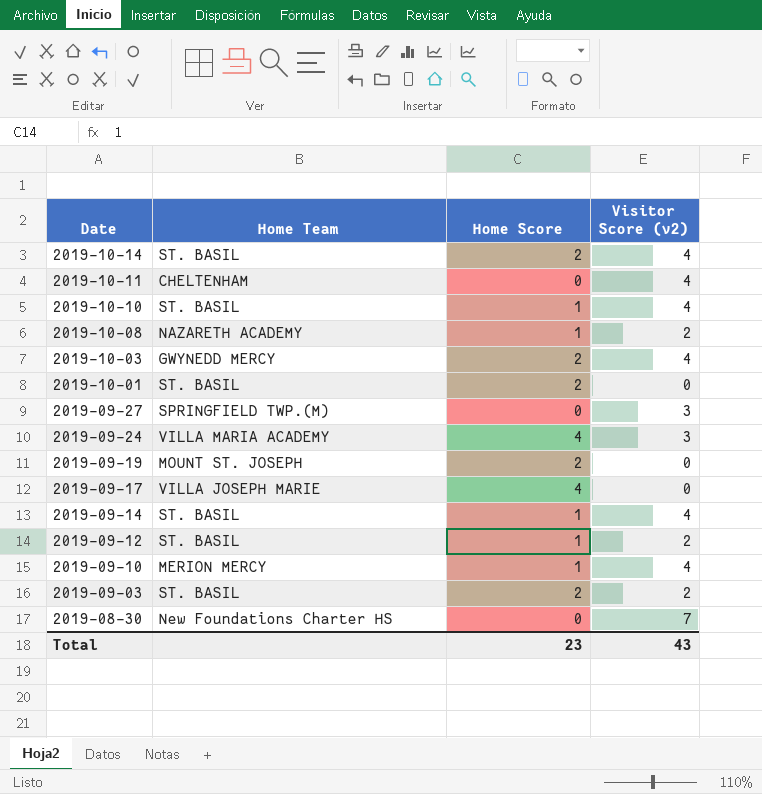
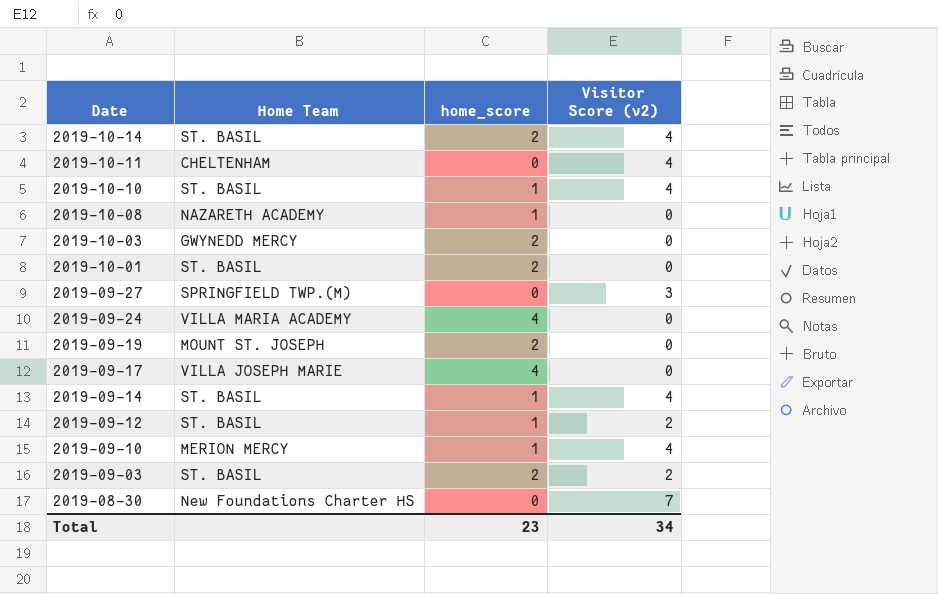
column name: Home Score -> home_score
2019-10-08 | Visitor Score (v2): 2 -> 0
2019-10-03 | Visitor Score (v2): 4 -> 0
2019-09-24 | Visitor Score (v2): 3 -> 0
Total | Visitor Score (v2): 43 -> 34

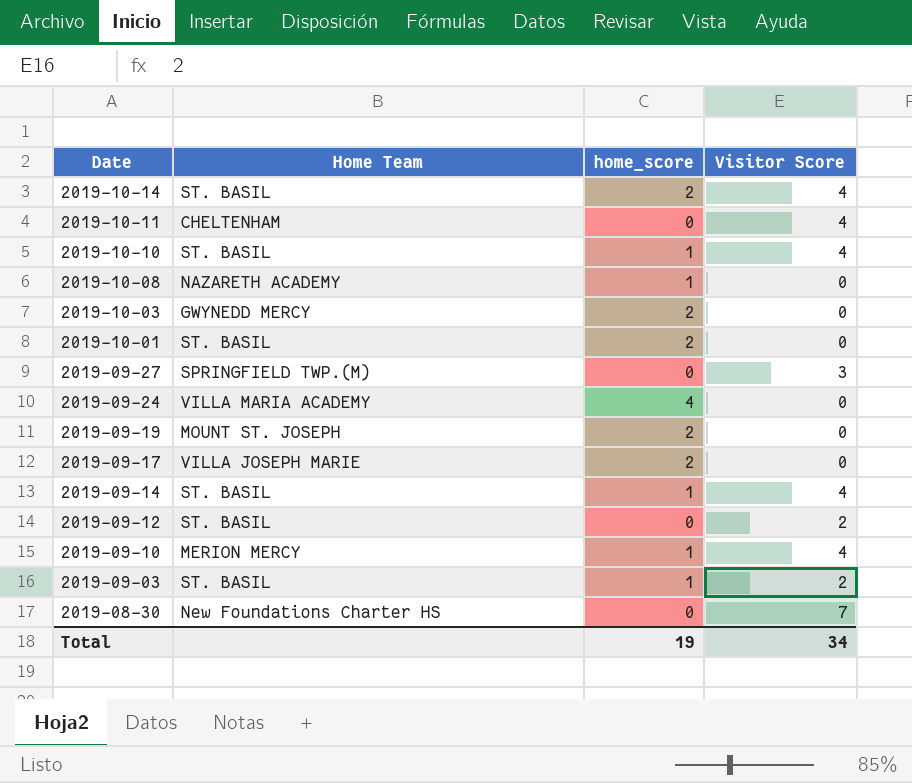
column name: Visitor Score (v2) -> Visitor Score
2019-09-17 | home_score: 4 -> 2
2019-09-12 | home_score: 1 -> 0
2019-09-03 | home_score: 2 -> 1
Total | home_score: 23 -> 19

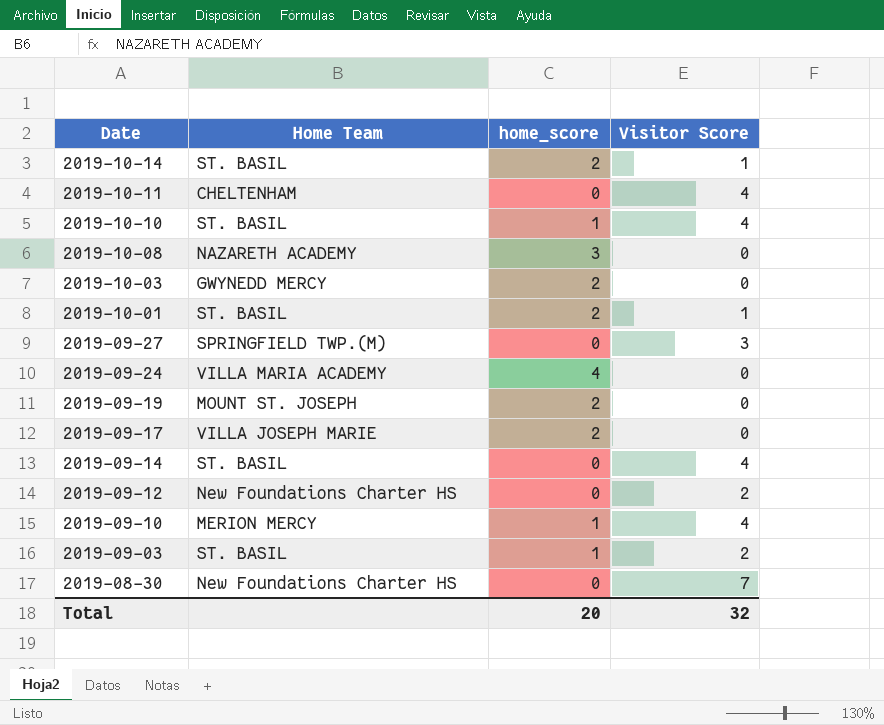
2019-10-14 | Visitor Score: 4 -> 1
2019-10-08 | home_score: 1 -> 3
2019-10-01 | Visitor Score: 0 -> 1
2019-09-14 | home_score: 1 -> 0
2019-09-12 | Home Team: ST. BASIL -> New Foundations Charter HS
Total | home_score: 19 -> 20
Total | Visitor Score: 34 -> 32

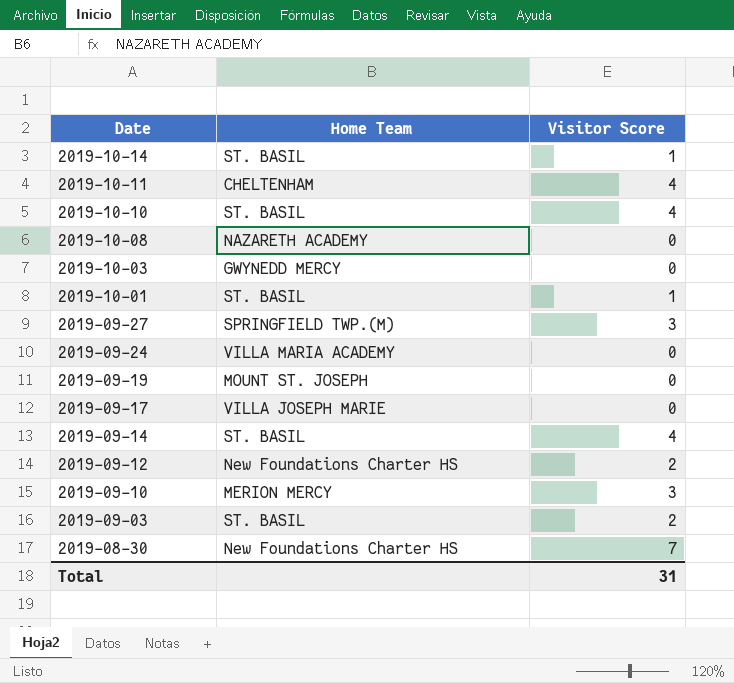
column home_score | position: 3 -> none
2019-09-10 | Visitor Score: 4 -> 3
Total | Visitor Score: 32 -> 31

